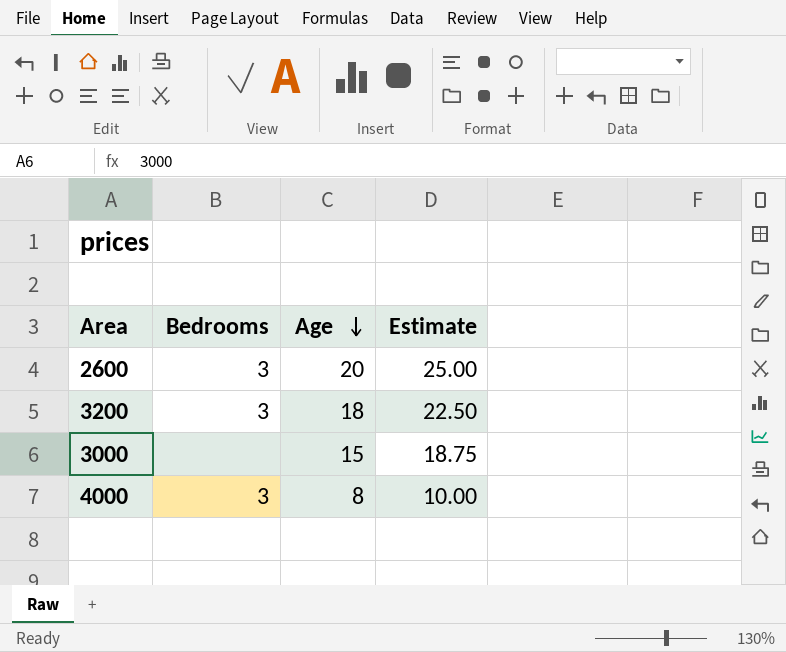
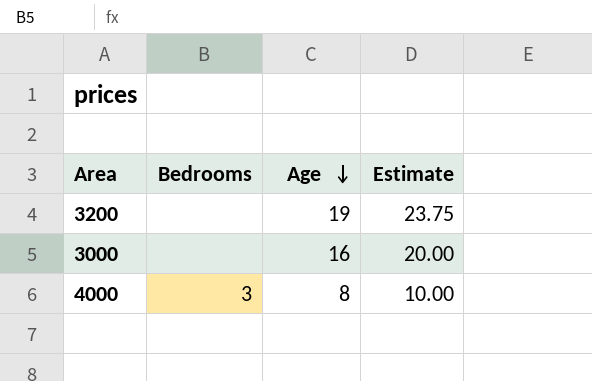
row 2600: 3 | 20 | 25.00 -> none
3200 | Bedrooms: 3 -> none
3200 | Age: 18 -> 19
3200 | Estimate: 22.50 -> 23.75
3000 | Age: 15 -> 16
3000 | Estimate: 18.75 -> 20.00

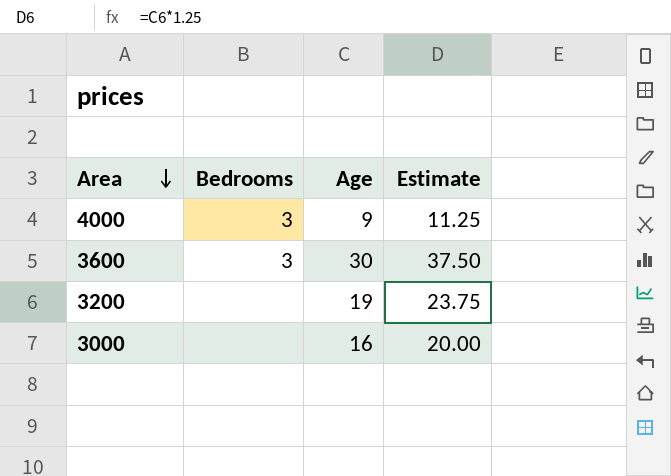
row order: Age descending -> Area descending
4000 | Age: 8 -> 9
4000 | Estimate: 10.00 -> 11.25
row 3600: none -> 3 | 30 | 37.50

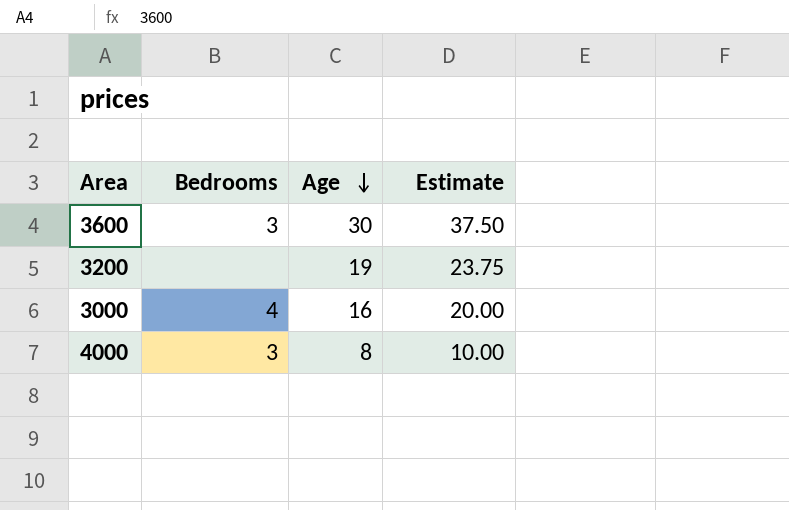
row order: Area descending -> Age descending
3000 | Bedrooms: none -> 4
4000 | Age: 9 -> 8
4000 | Estimate: 11.25 -> 10.00

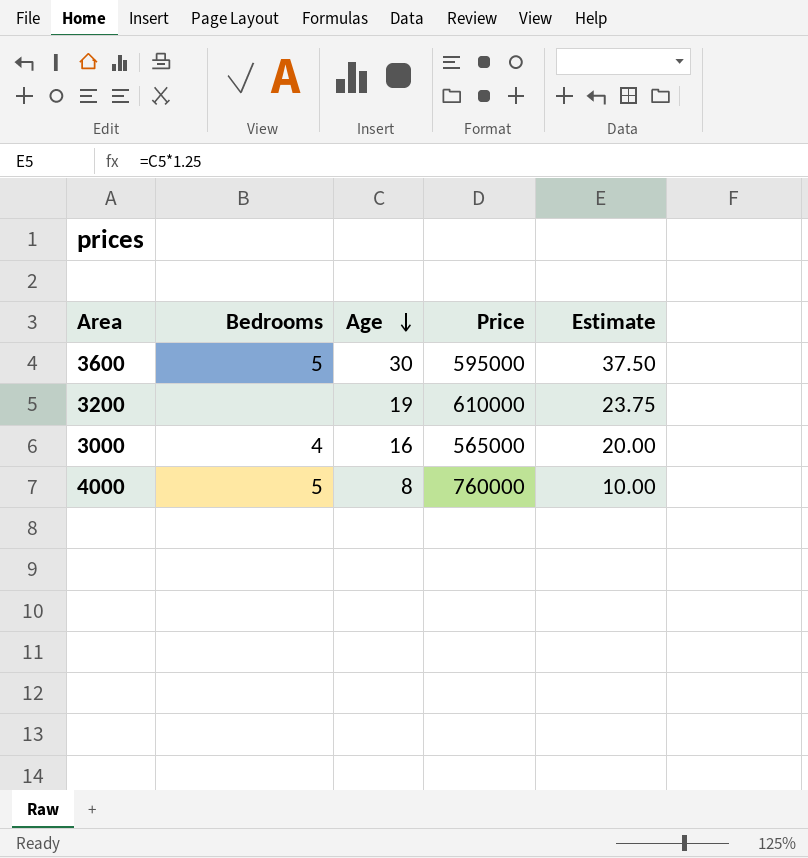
column Price | position: none -> 4
3600 | Bedrooms: 3 -> 5
4000 | Bedrooms: 3 -> 5

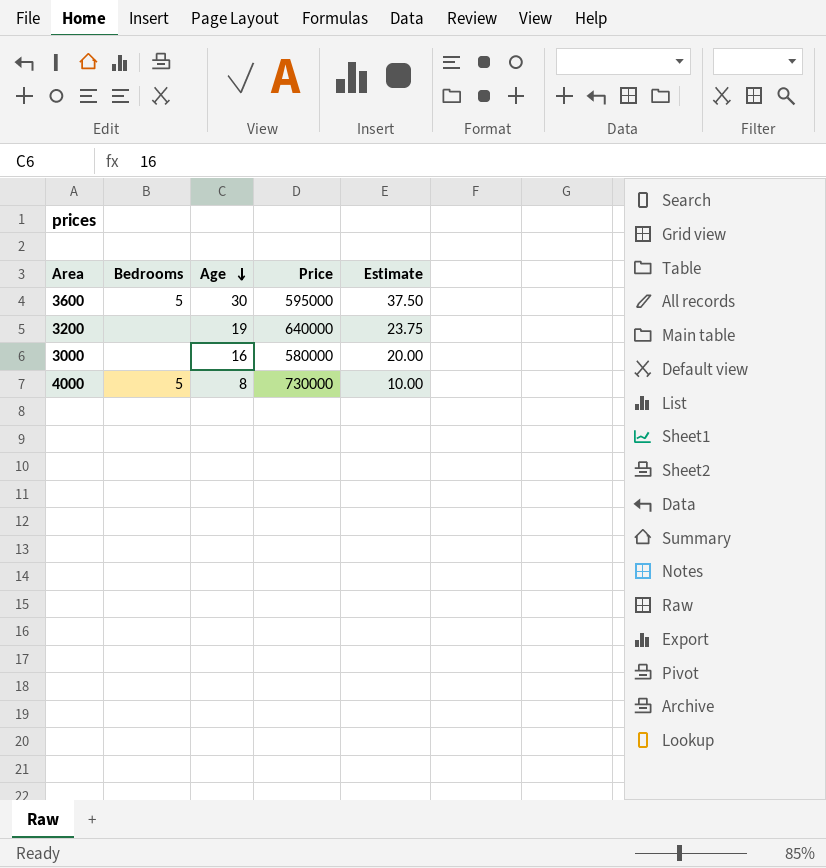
3200 | Price: 610000 -> 640000
3000 | Bedrooms: 4 -> none
3000 | Price: 565000 -> 580000
4000 | Price: 760000 -> 730000

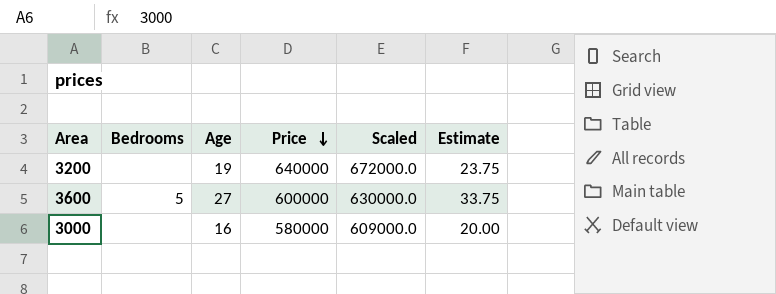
row order: Age descending -> Price descending
column Scaled | formula: none -> [Price] * 1.05
row 4000: 5 | 8 | 730000 | 10.00 -> none
3600 | Age: 30 -> 27
3600 | Price: 595000 -> 600000
3600 | Estimate: 37.50 -> 33.75

